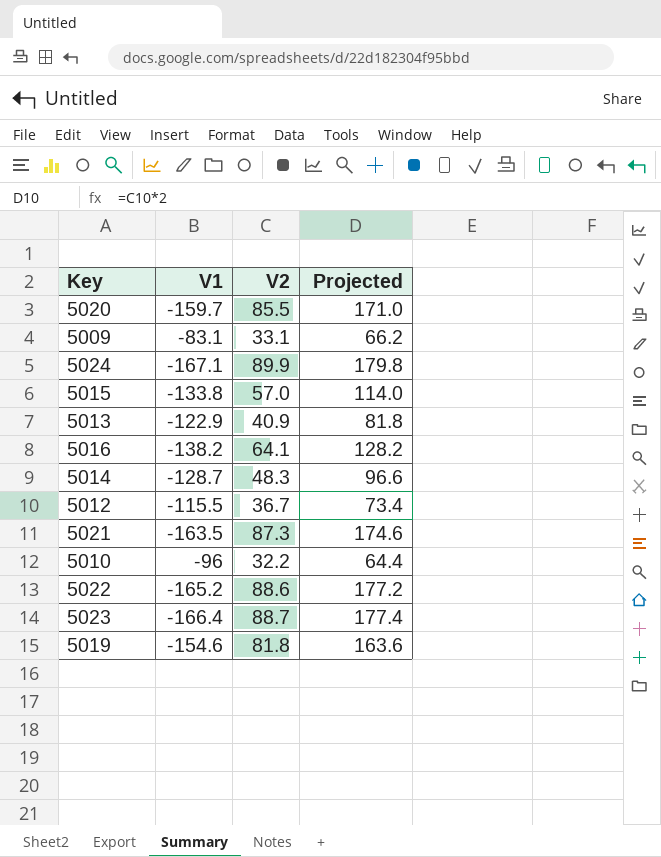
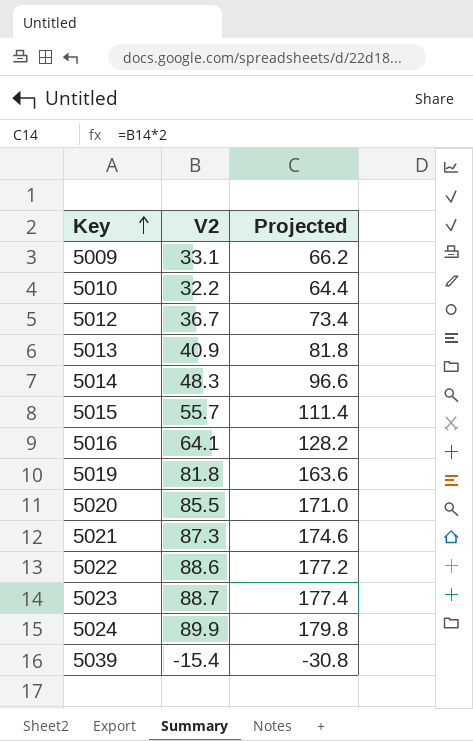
row order: none -> Key ascending
column V1 | position: 2 -> none
5015 | V2: 57.0 -> 55.7
5015 | Projected: 114.0 -> 111.4
row 5039: none -> -15.4 | -30.8

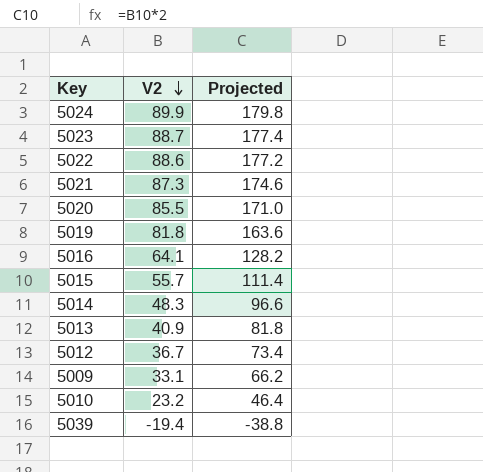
row order: Key ascending -> V2 descending
5010 | V2: 32.2 -> 23.2
5010 | Projected: 64.4 -> 46.4
5039 | V2: -15.4 -> -19.4
5039 | Projected: -30.8 -> -38.8

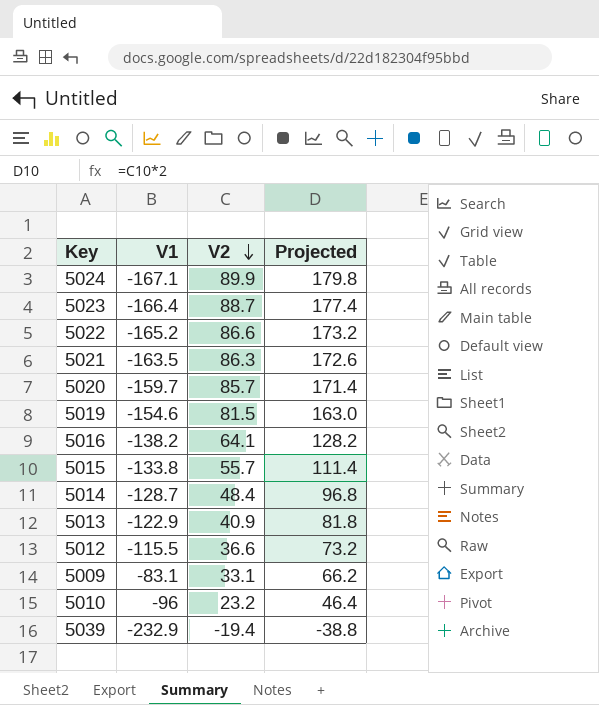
column V1 | position: none -> 2
5022 | V2: 88.6 -> 86.6
5022 | Projected: 177.2 -> 173.2
5021 | V2: 87.3 -> 86.3
5021 | Projected: 174.6 -> 172.6
5020 | V2: 85.5 -> 85.7
5020 | Projected: 171.0 -> 171.4
5019 | V2: 81.8 -> 81.5
5019 | Projected: 163.6 -> 163.0
5014 | V2: 48.3 -> 48.4
5014 | Projected: 96.6 -> 96.8
5012 | V2: 36.7 -> 36.6
5012 | Projected: 73.4 -> 73.2

